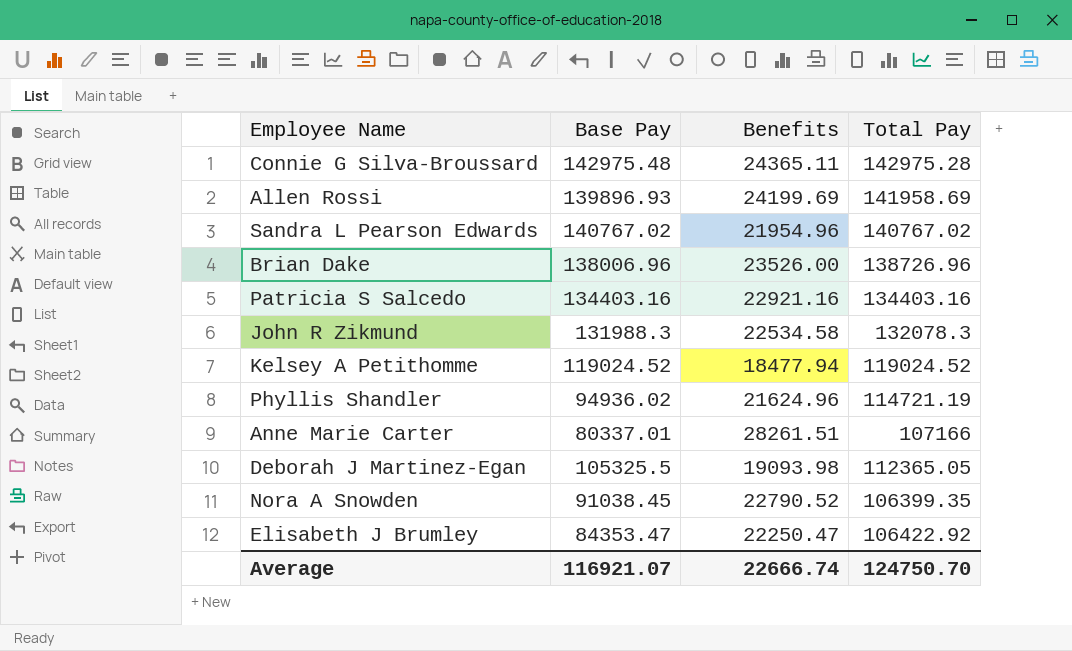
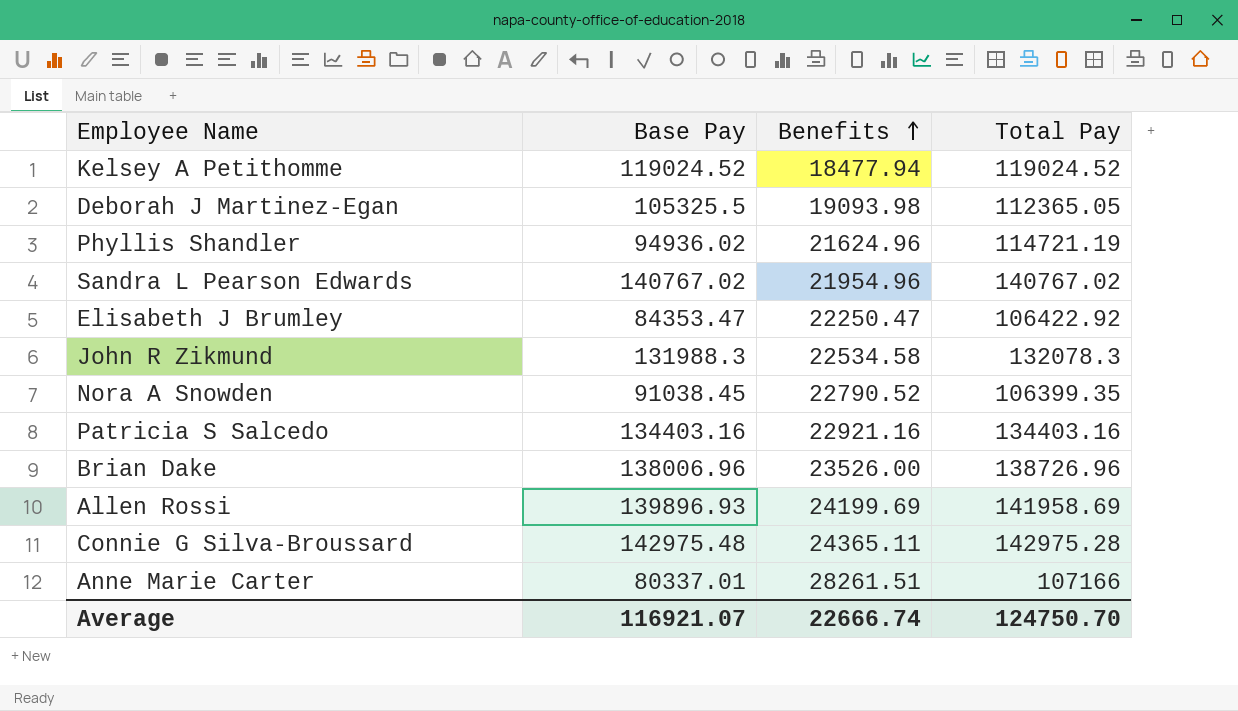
row order: none -> Benefits ascending

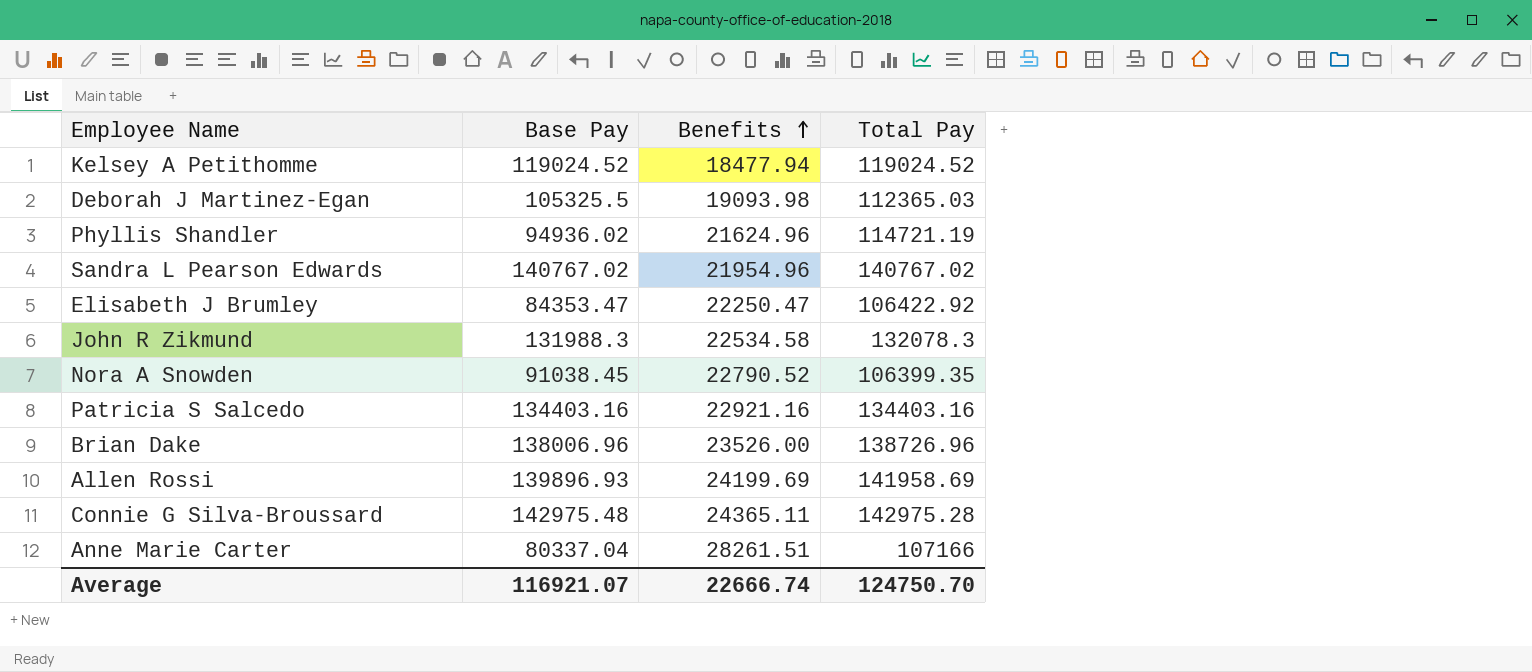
Deborah J Martinez-Egan | Total Pay: 112365.05 -> 112365.03
Anne Marie Carter | Base Pay: 80337.01 -> 80337.04

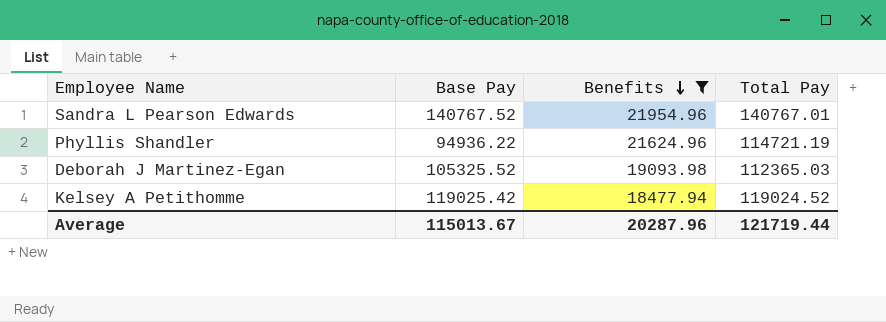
filter: none -> Benefits <= 21954.96
row order: Benefits ascending -> Benefits descending
Sandra L Pearson Edwards | Base Pay: 140767.02 -> 140767.52
Sandra L Pearson Edwards | Total Pay: 140767.02 -> 140767.01
Phyllis Shandler | Base Pay: 94936.02 -> 94936.22
Deborah J Martinez-Egan | Base Pay: 105325.5 -> 105325.52
Kelsey A Petithomme | Base Pay: 119024.52 -> 119025.42
Average | Base Pay: 116921.07 -> 115013.67
Average | Benefits: 22666.74 -> 20287.96
Average | Total Pay: 124750.70 -> 121719.44

